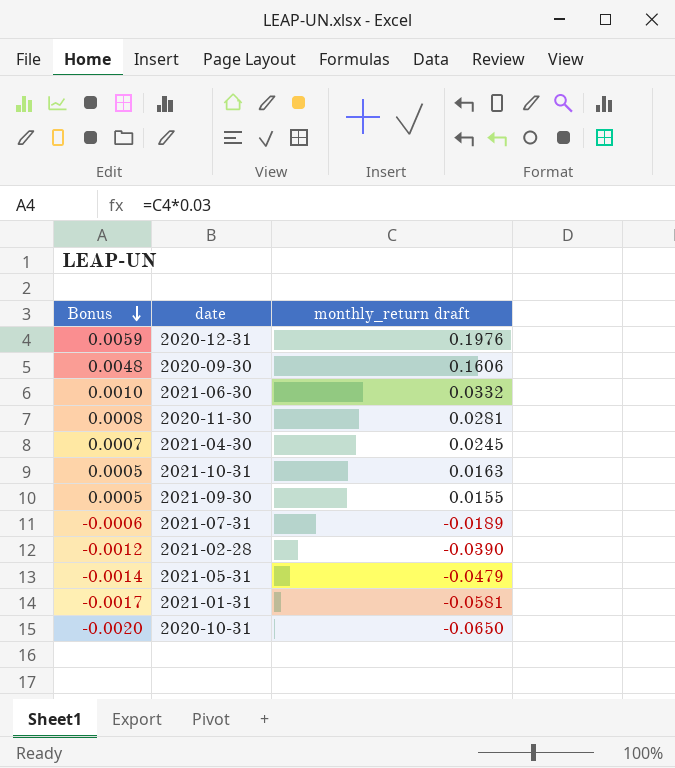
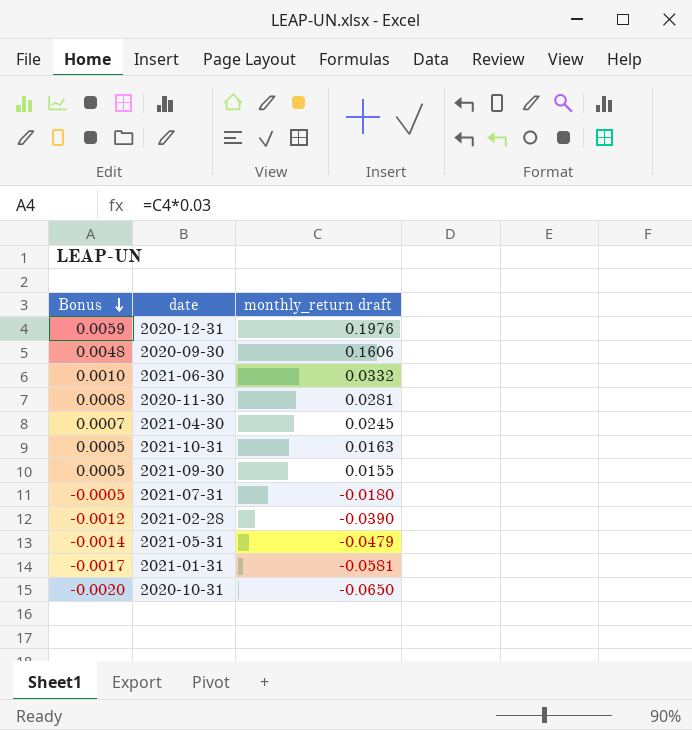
2021-07-31 | Bonus: -0.0006 -> -0.0005
2021-07-31 | monthly_return draft: -0.0189 -> -0.0180

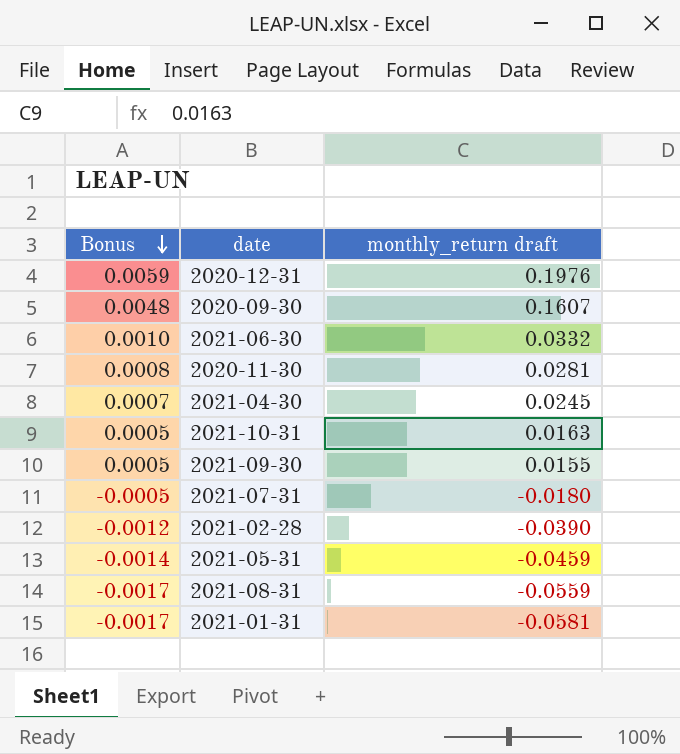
row 2020-10-31: -0.0020 | -0.0650 -> none
2020-09-30 | monthly_return draft: 0.1606 -> 0.1607
2021-05-31 | monthly_return draft: -0.0479 -> -0.0459
row 2021-08-31: none -> -0.0017 | -0.0559

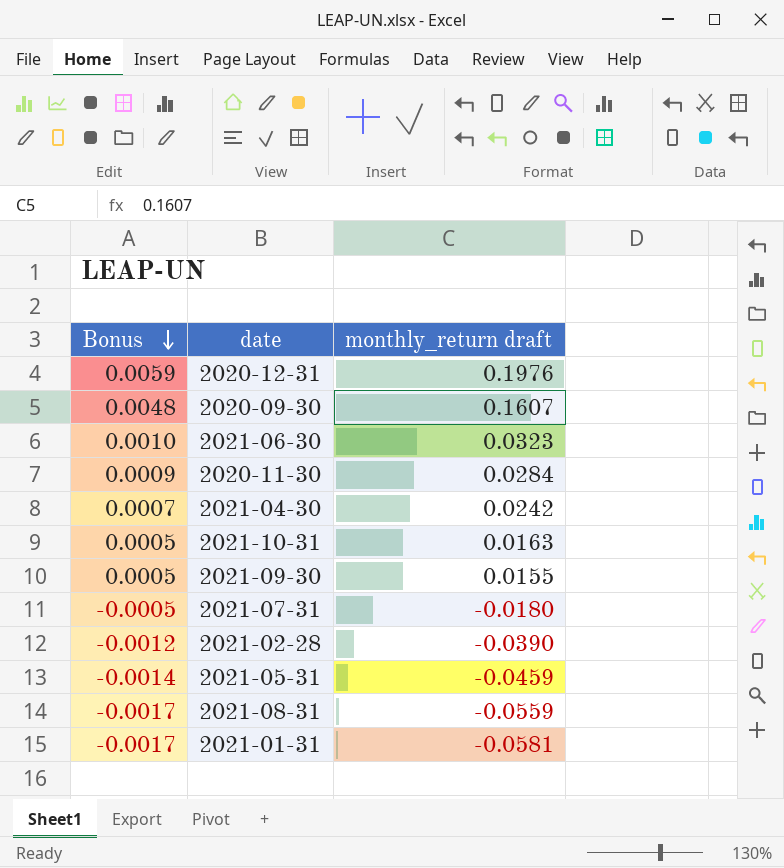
2021-06-30 | monthly_return draft: 0.0332 -> 0.0323
2020-11-30 | Bonus: 0.0008 -> 0.0009
2020-11-30 | monthly_return draft: 0.0281 -> 0.0284
2021-04-30 | monthly_return draft: 0.0245 -> 0.0242

